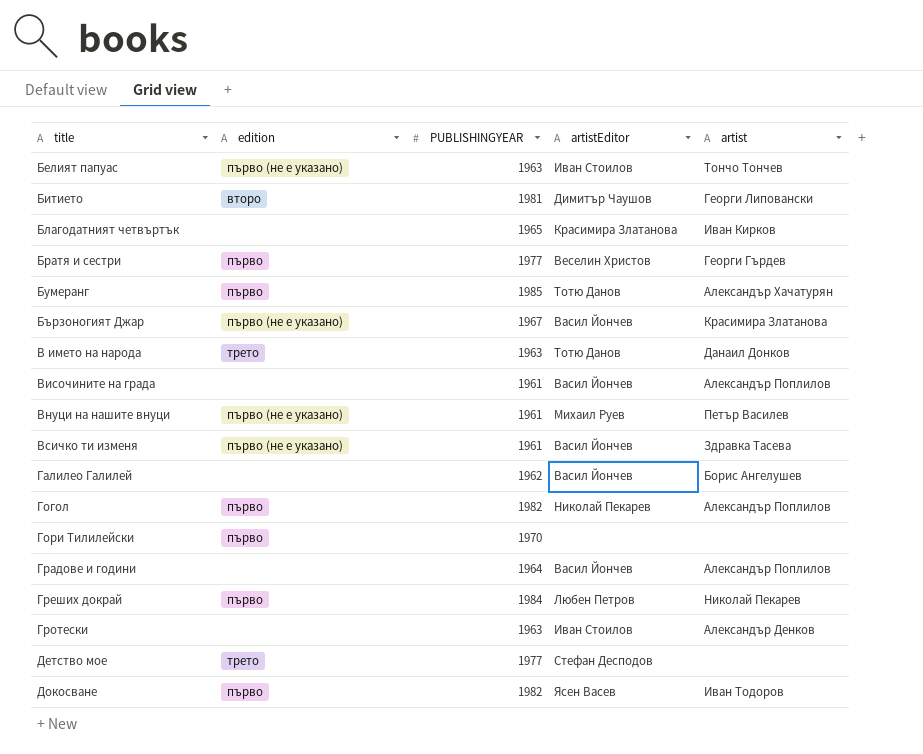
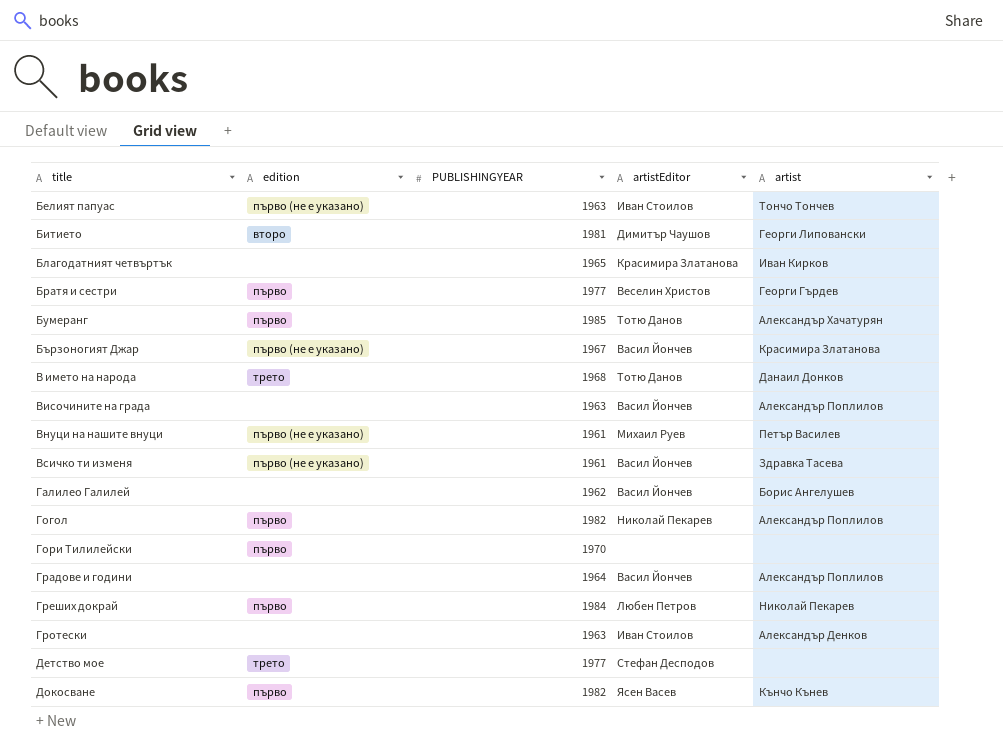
В името на народа | PUBLISHINGYEAR: 1963 -> 1968
Височините на града | PUBLISHINGYEAR: 1961 -> 1963
Докосване | artist: Иван Тодоров -> Кънчо Кънев

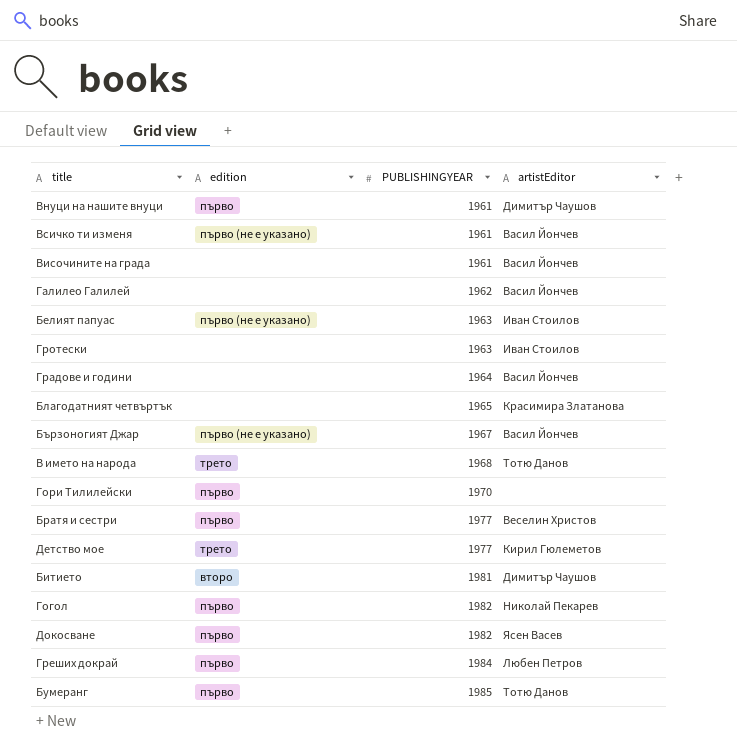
row order: title ascending -> PUBLISHINGYEAR ascending
column artist | position: 5 -> none
Внуци на нашите внуци | edition: първо (не е указано) -> първо
Внуци на нашите внуци | artistEditor: Михаил Руев -> Димитър Чаушов
Височините на града | PUBLISHINGYEAR: 1963 -> 1961
Детство мое | artistEditor: Стефан Десподов -> Кирил Гюлеметов

